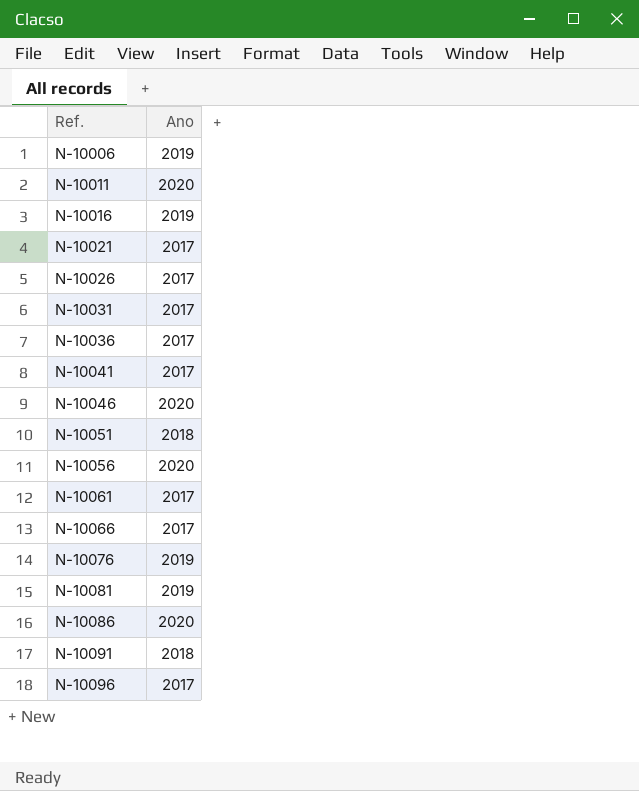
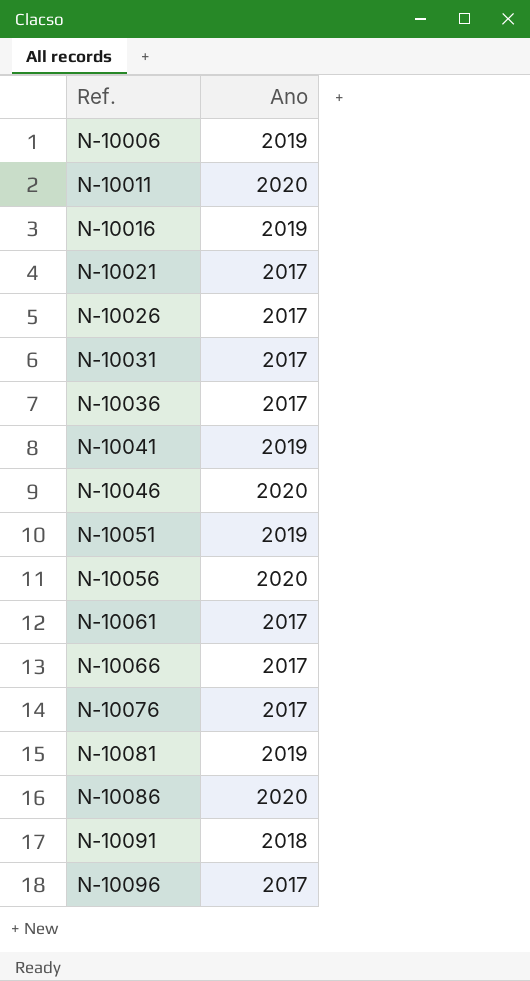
N-10041 | Ano: 2017 -> 2019
N-10051 | Ano: 2018 -> 2019
N-10076 | Ano: 2019 -> 2017

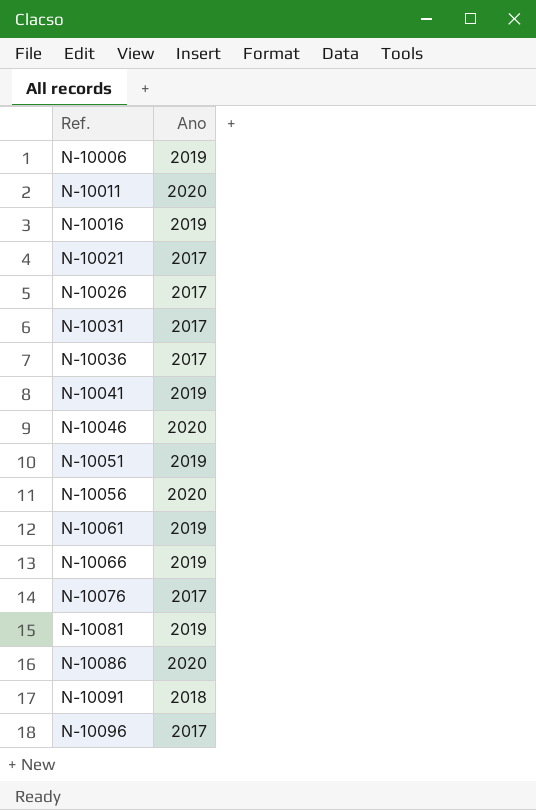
N-10061 | Ano: 2017 -> 2019
N-10066 | Ano: 2017 -> 2019

